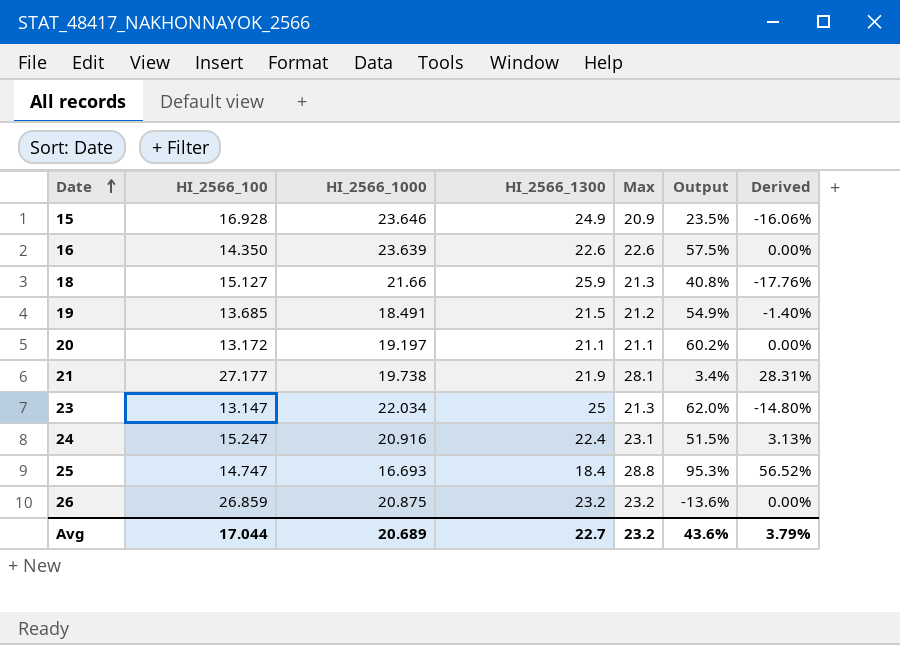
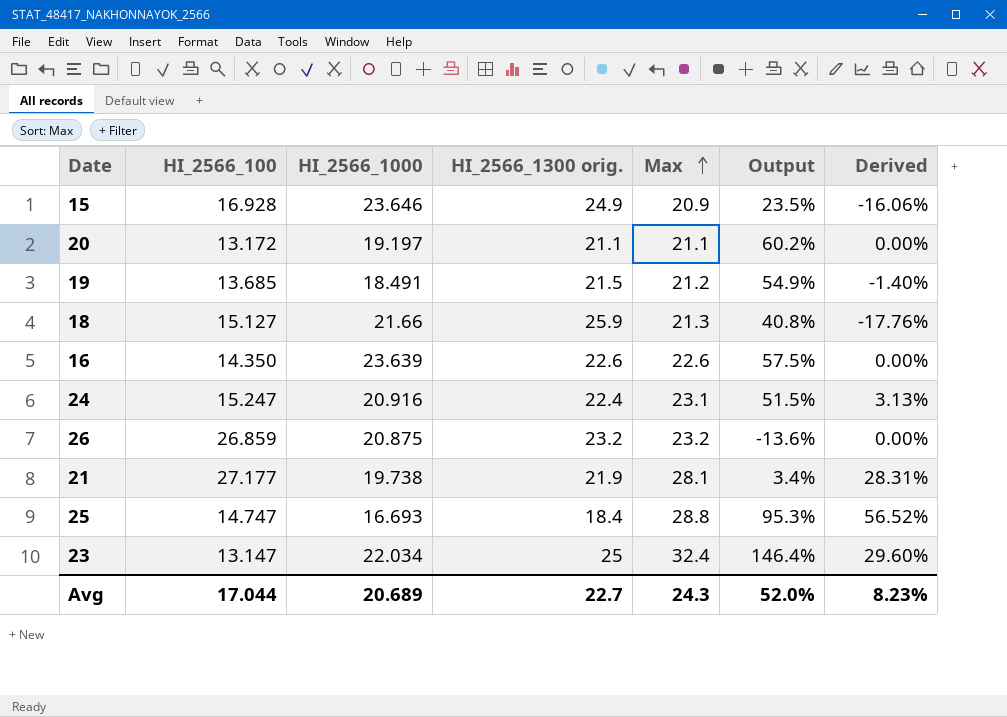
row order: Date ascending -> Max ascending
column name: HI_2566_1300 -> HI_2566_1300 orig.
23 | Max: 21.3 -> 32.4
23 | Output: 62.0% -> 146.4%
23 | Derived: -14.80% -> 29.60%
Avg | Max: 23.2 -> 24.3
Avg | Output: 43.6% -> 52.0%
Avg | Derived: 3.79% -> 8.23%

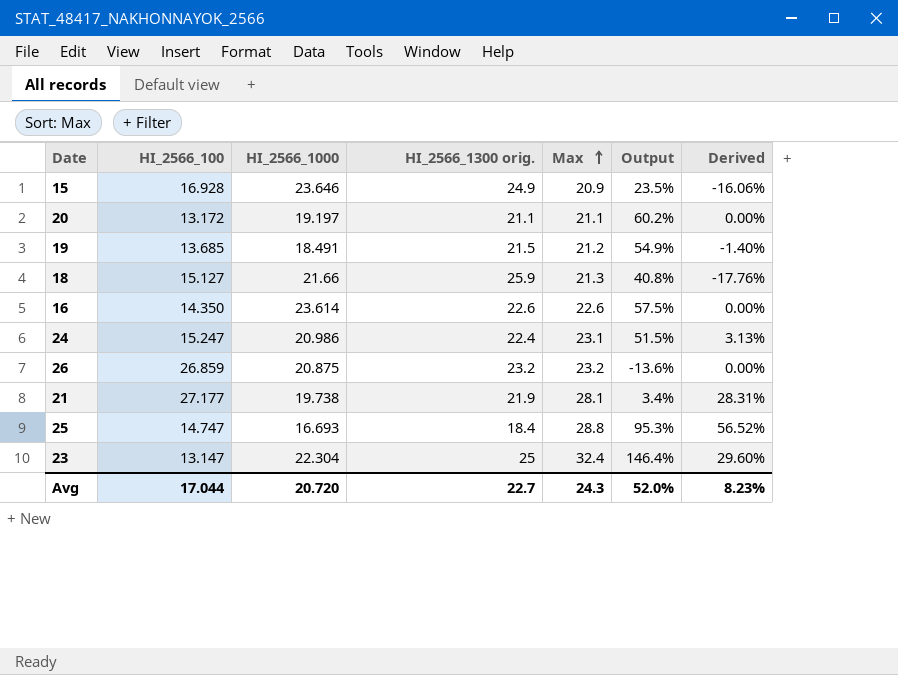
16 | HI_2566_1000: 23.639 -> 23.614
24 | HI_2566_1000: 20.916 -> 20.986
23 | HI_2566_1000: 22.034 -> 22.304
Avg | HI_2566_1000: 20.689 -> 20.720

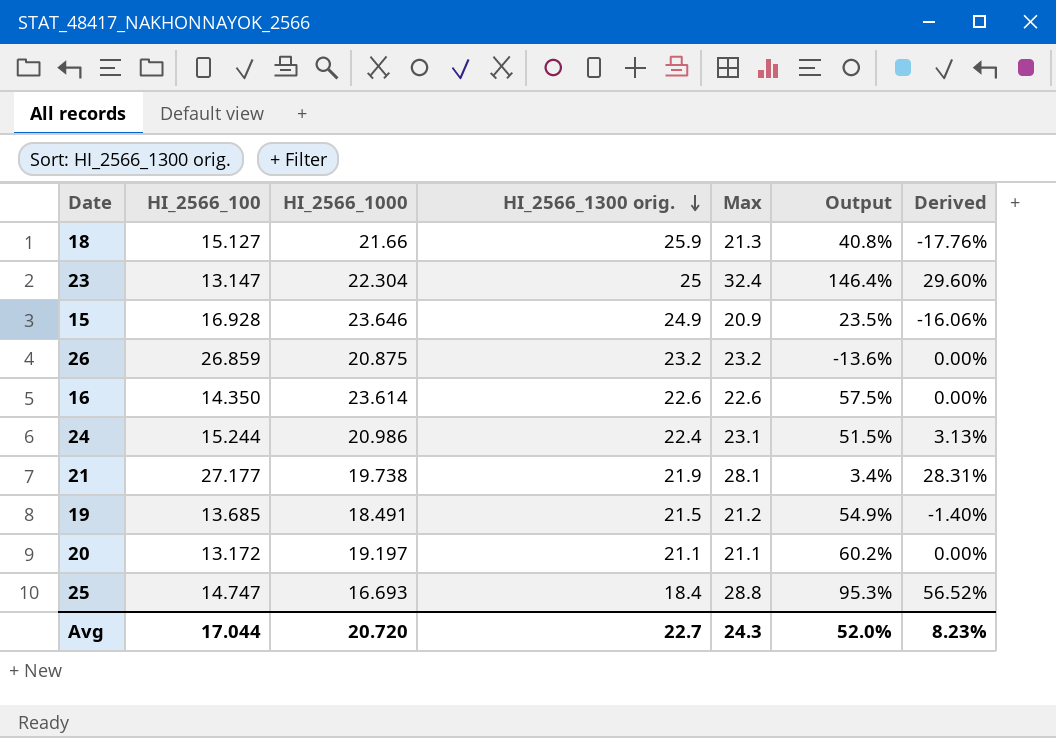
row order: Max ascending -> HI_2566_1300 orig. descending
24 | HI_2566_100: 15.247 -> 15.244

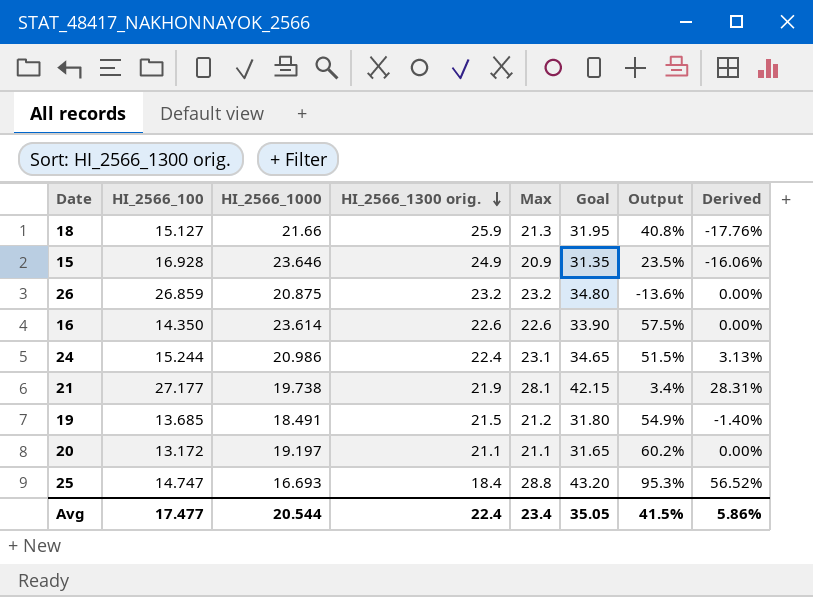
column Goal | formula: none -> [Max] * 1.5
row 23: 13.147 | 22.304 | 25 | 32.4 | 146.4% | 29.60% -> none
Avg | HI_2566_100: 17.044 -> 17.477
Avg | HI_2566_1000: 20.720 -> 20.544
Avg | HI_2566_1300 orig.: 22.7 -> 22.4
Avg | Max: 24.3 -> 23.4
Avg | Output: 52.0% -> 41.5%
Avg | Derived: 8.23% -> 5.86%

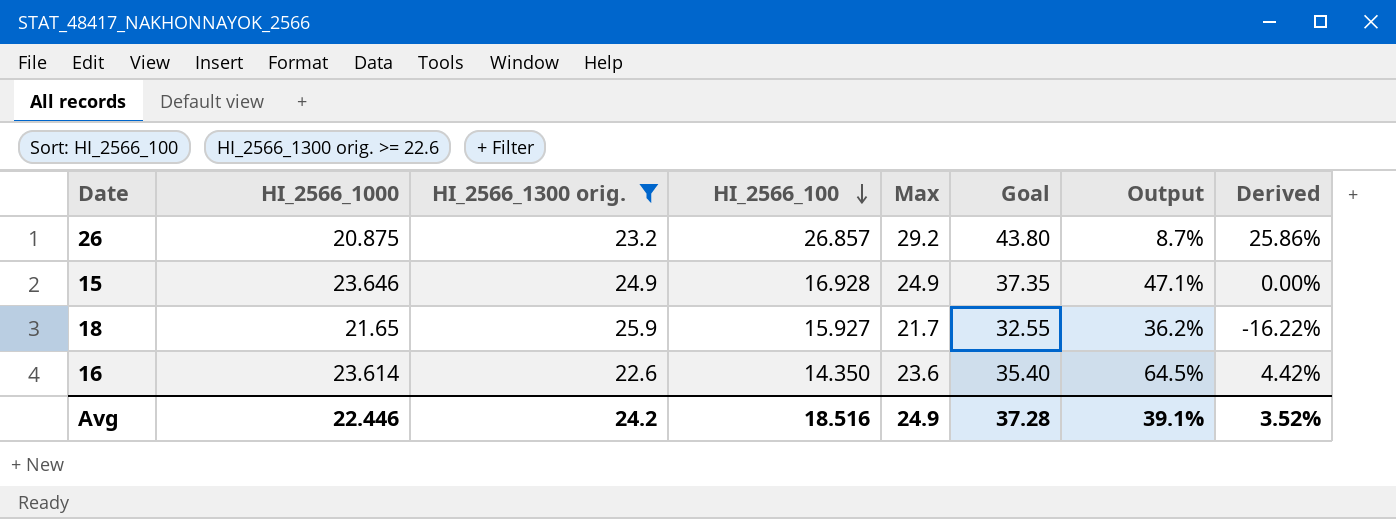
filter: none -> HI_2566_1300 orig. >= 22.6
row order: HI_2566_1300 orig. descending -> HI_2566_100 descending
column HI_2566_100 | position: 2 -> 4
26 | HI_2566_100: 26.859 -> 26.857
26 | Max: 23.2 -> 29.2
26 | Goal: 34.80 -> 43.80
26 | Output: -13.6% -> 8.7%
26 | Derived: 0.00% -> 25.86%
15 | Max: 20.9 -> 24.9
15 | Goal: 31.35 -> 37.35
15 | Output: 23.5% -> 47.1%
15 | Derived: -16.06% -> 0.00%
18 | HI_2566_1000: 21.66 -> 21.65
18 | HI_2566_100: 15.127 -> 15.927
18 | Max: 21.3 -> 21.7
18 | Goal: 31.95 -> 32.55
18 | Output: 40.8% -> 36.2%
18 | Derived: -17.76% -> -16.22%
16 | Max: 22.6 -> 23.6
16 | Goal: 33.90 -> 35.40
16 | Output: 57.5% -> 64.5%
16 | Derived: 0.00% -> 4.42%
Avg | HI_2566_1000: 20.544 -> 22.446
Avg | HI_2566_1300 orig.: 22.4 -> 24.2
Avg | HI_2566_100: 17.477 -> 18.516
Avg | Max: 23.4 -> 24.9
Avg | Goal: 35.05 -> 37.28
Avg | Output: 41.5% -> 39.1%
Avg | Derived: 5.86% -> 3.52%

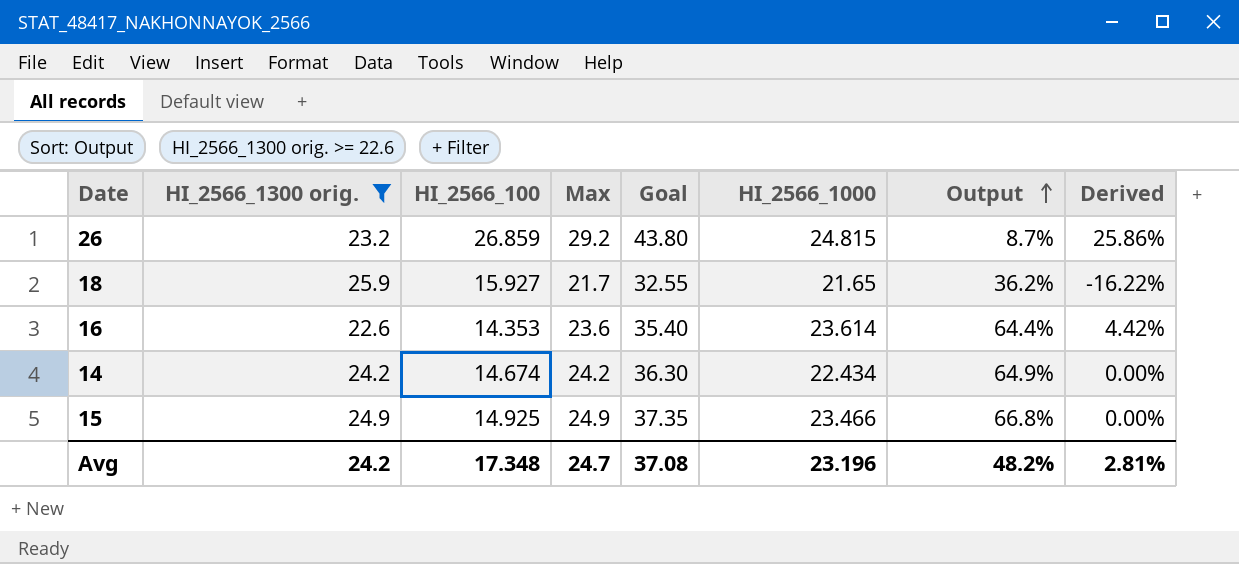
row order: HI_2566_100 descending -> Output ascending
column HI_2566_1000 | position: 2 -> 6
26 | HI_2566_100: 26.857 -> 26.859
26 | HI_2566_1000: 20.875 -> 24.815
16 | HI_2566_100: 14.350 -> 14.353
16 | Output: 64.5% -> 64.4%
row 14: none -> 24.2 | 14.674 | 24.2 | 36.30 | 22.434 | 64.9% | 0.00%
15 | HI_2566_100: 16.928 -> 14.925
15 | HI_2566_1000: 23.646 -> 23.466
15 | Output: 47.1% -> 66.8%
Avg | HI_2566_100: 18.516 -> 17.348
Avg | Max: 24.9 -> 24.7
Avg | Goal: 37.28 -> 37.08
Avg | HI_2566_1000: 22.446 -> 23.196
Avg | Output: 39.1% -> 48.2%
Avg | Derived: 3.52% -> 2.81%

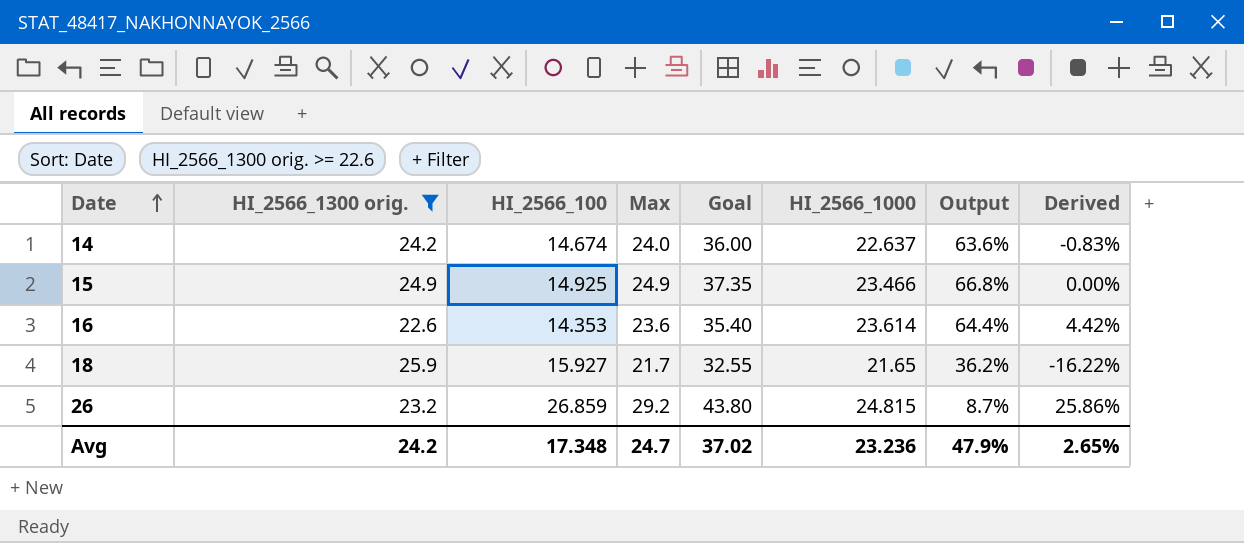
row order: Output ascending -> Date ascending
14 | Max: 24.2 -> 24.0
14 | Goal: 36.30 -> 36.00
14 | HI_2566_1000: 22.434 -> 22.637
14 | Output: 64.9% -> 63.6%
14 | Derived: 0.00% -> -0.83%
Avg | Goal: 37.08 -> 37.02
Avg | HI_2566_1000: 23.196 -> 23.236
Avg | Output: 48.2% -> 47.9%
Avg | Derived: 2.81% -> 2.65%

